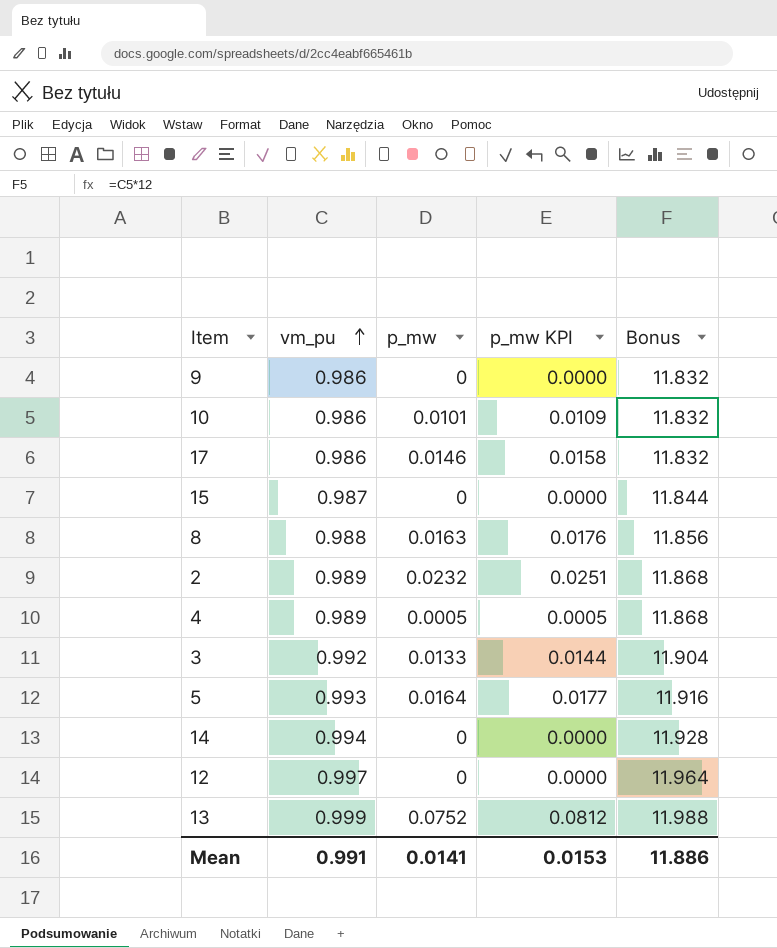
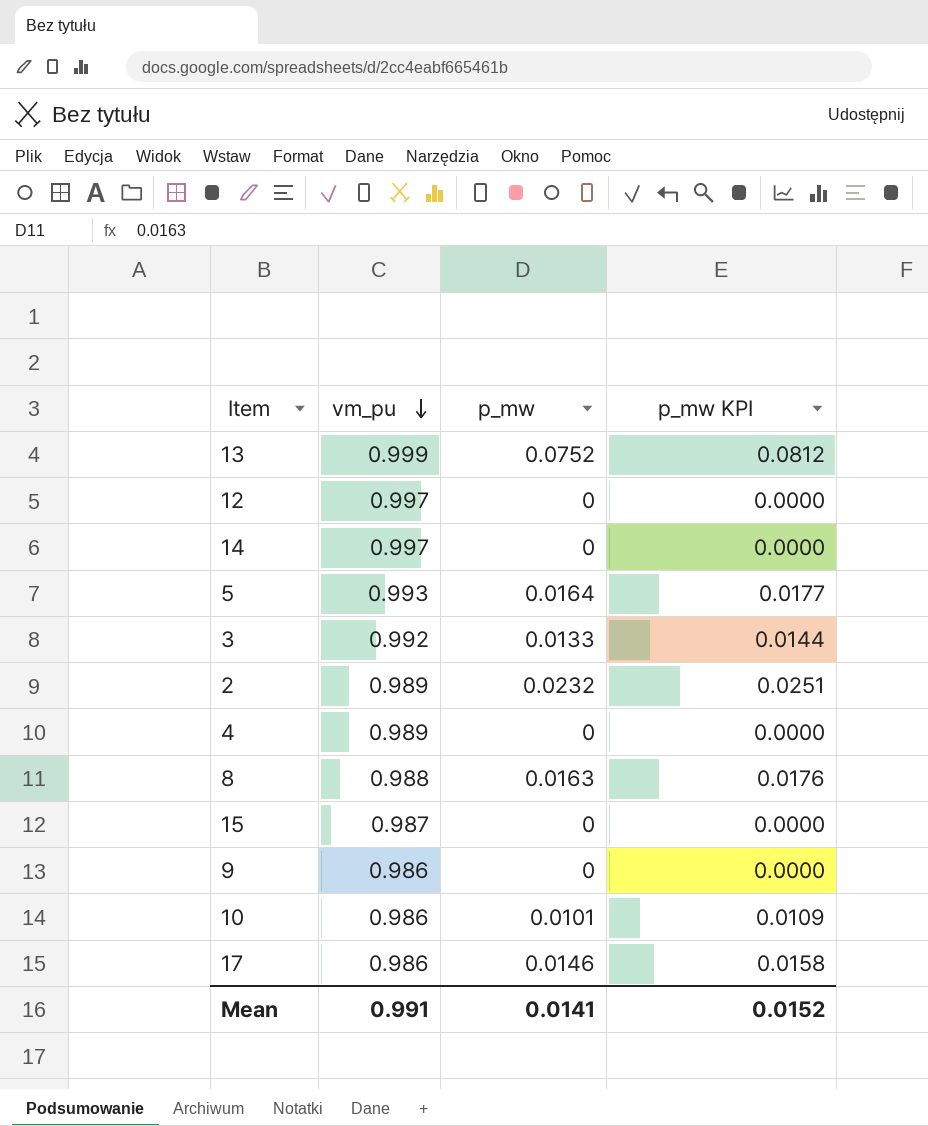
row order: vm_pu ascending -> vm_pu descending
column Bonus | formula: [vm_pu] * 12 -> none
14 | vm_pu: 0.994 -> 0.997
4 | p_mw: 0.0005 -> 0
4 | p_mw KPI: 0.0005 -> 0.0000
Mean | p_mw KPI: 0.0153 -> 0.0152

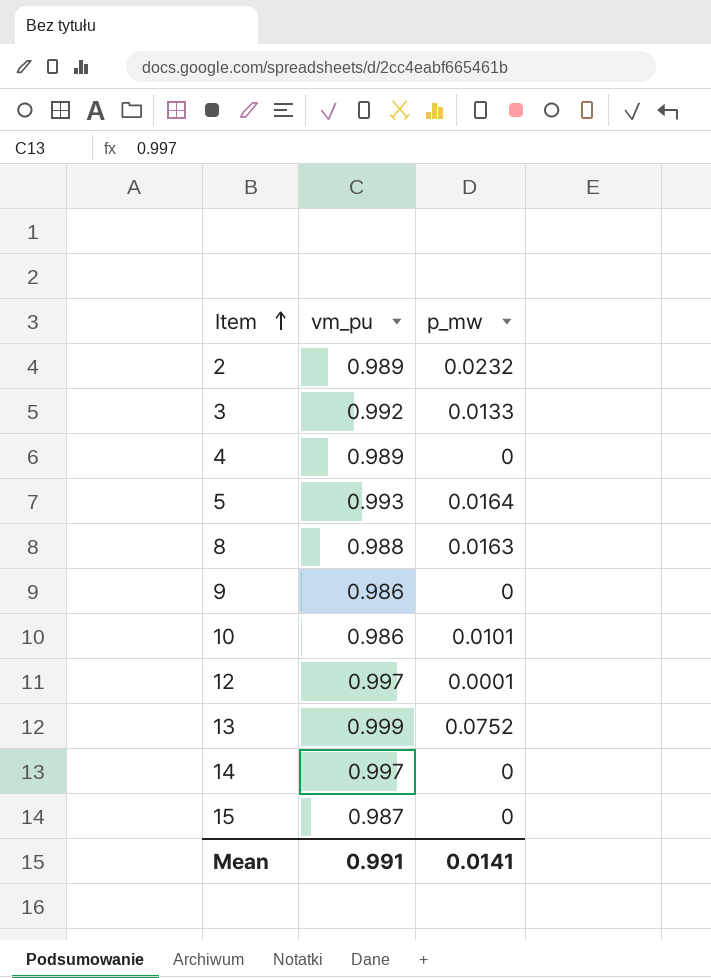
row order: vm_pu descending -> Item ascending
column p_mw KPI | formula: [p_mw] * 1.08 -> none
row 17: 0.986 | 0.0146 | 0.0158 -> none
12 | p_mw: 0 -> 0.0001

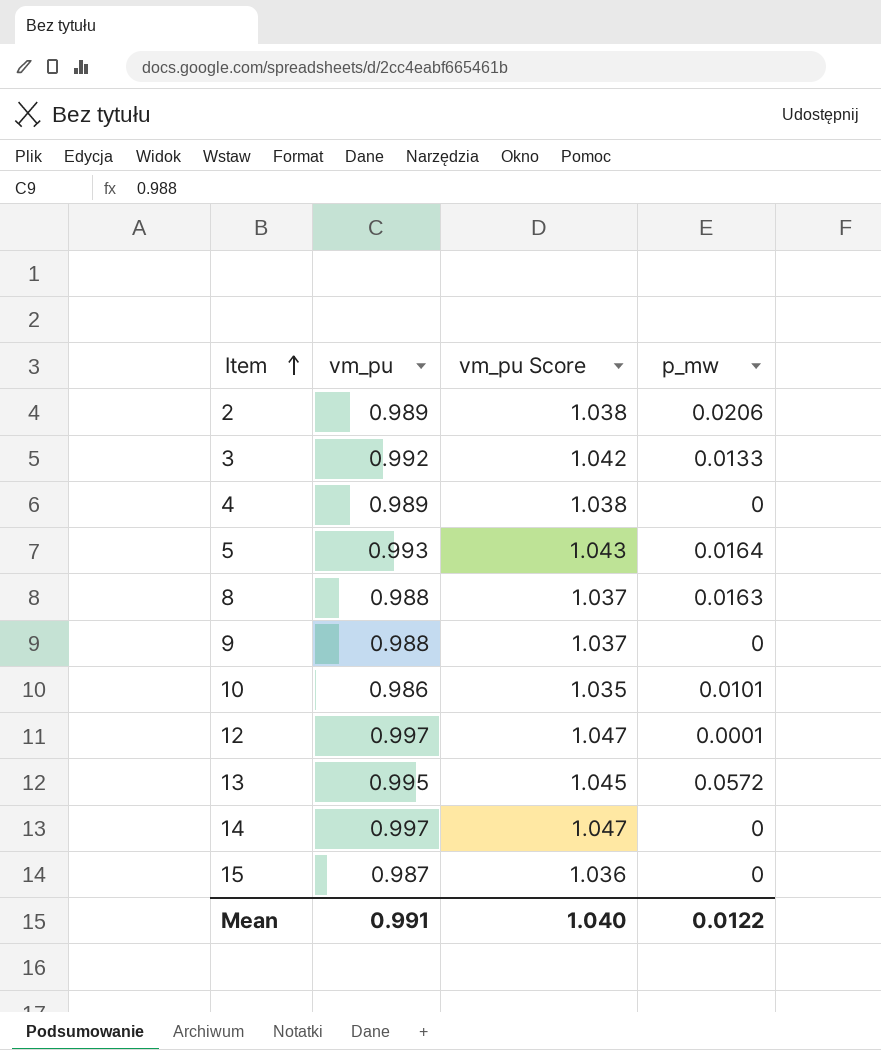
column vm_pu Score | formula: none -> [vm_pu] * 1.05
2 | p_mw: 0.0232 -> 0.0206
9 | vm_pu: 0.986 -> 0.988
13 | vm_pu: 0.999 -> 0.995
13 | p_mw: 0.0752 -> 0.0572
Mean | p_mw: 0.0141 -> 0.0122

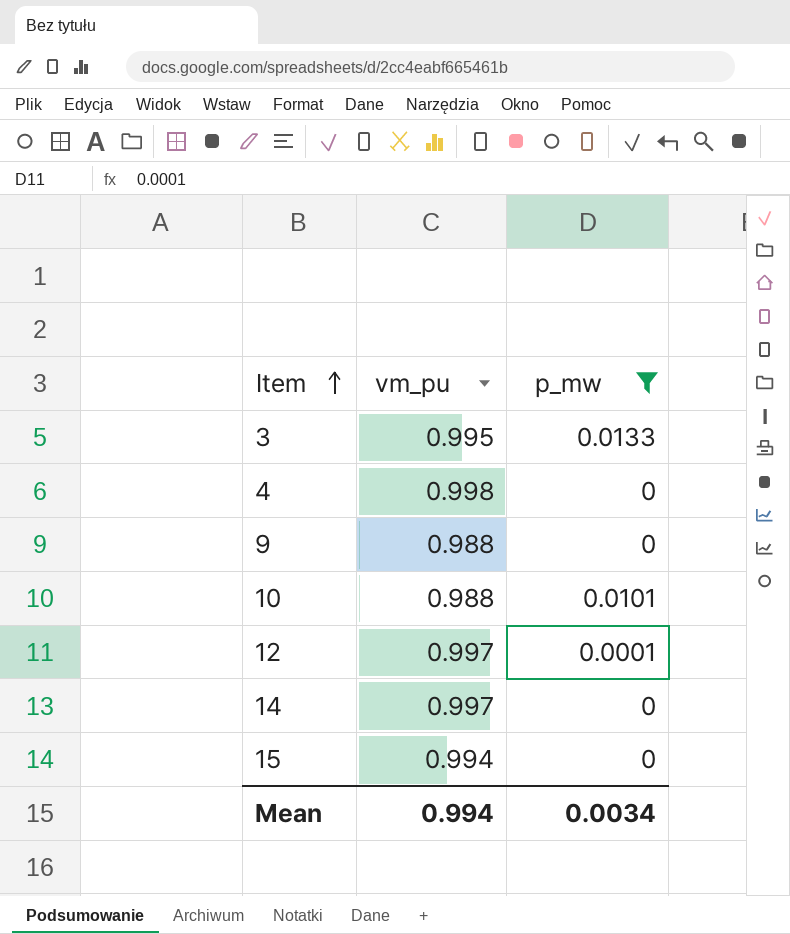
filter: none -> p_mw <= 0.0133
column vm_pu Score | formula: [vm_pu] * 1.05 -> none
3 | vm_pu: 0.992 -> 0.995
4 | vm_pu: 0.989 -> 0.998
10 | vm_pu: 0.986 -> 0.988
15 | vm_pu: 0.987 -> 0.994
Mean | vm_pu: 0.991 -> 0.994
Mean | p_mw: 0.0122 -> 0.0034

